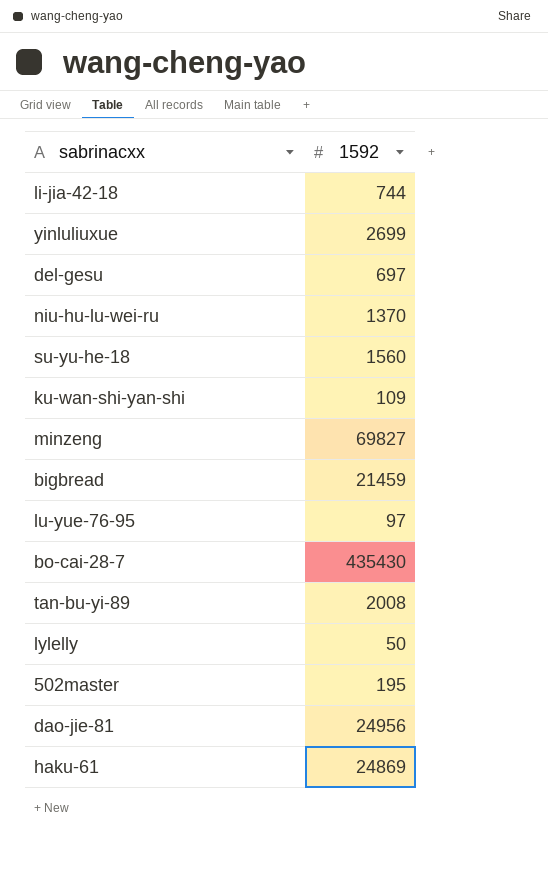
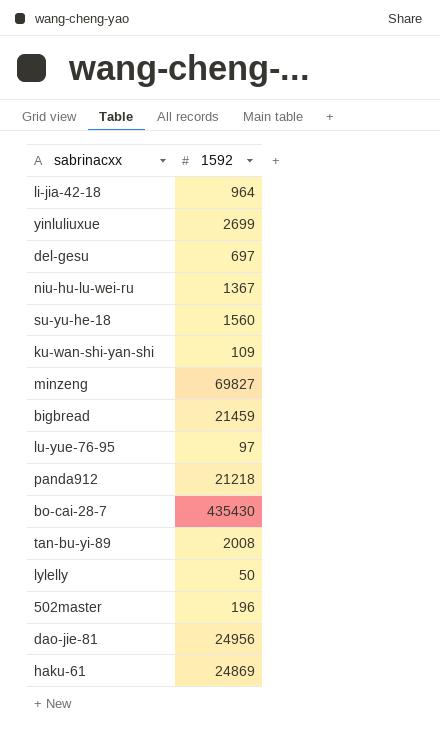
li-jia-42-18 | 1592: 744 -> 964
niu-hu-lu-wei-ru | 1592: 1370 -> 1367
row panda912: none -> 21218
502master | 1592: 195 -> 196

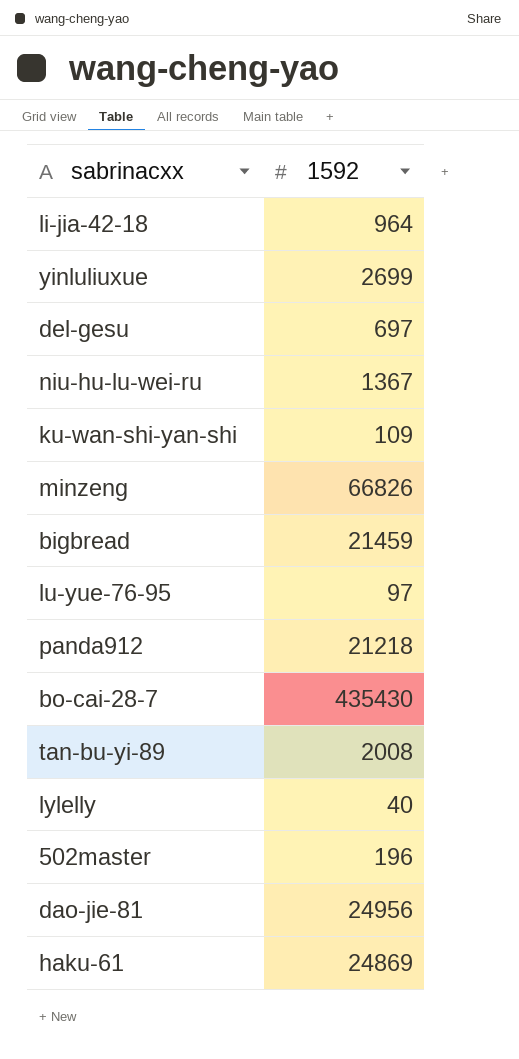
row su-yu-he-18: 1560 -> none
minzeng | 1592: 69827 -> 66826
lylelly | 1592: 50 -> 40

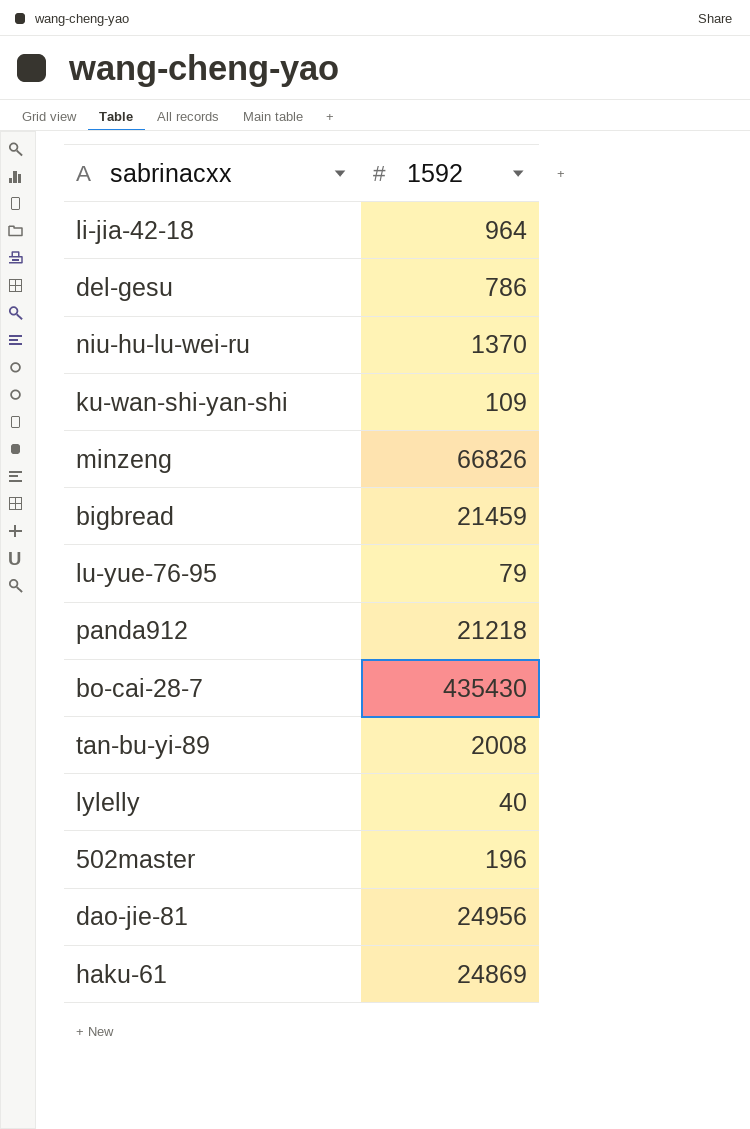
row yinluliuxue: 2699 -> none
del-gesu | 1592: 697 -> 786
niu-hu-lu-wei-ru | 1592: 1367 -> 1370
lu-yue-76-95 | 1592: 97 -> 79

